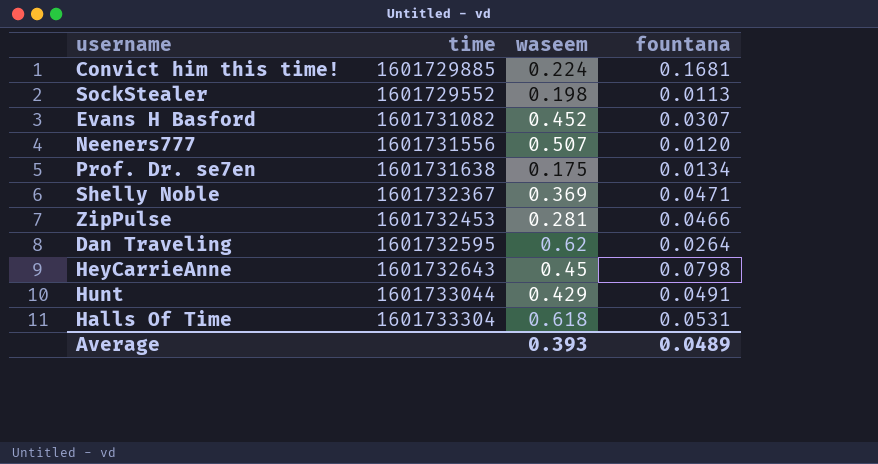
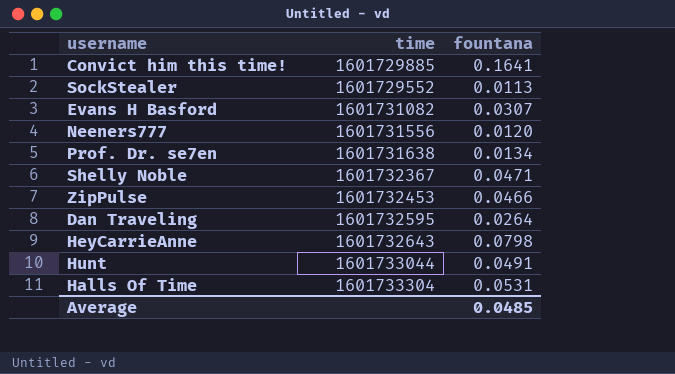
column waseem | position: 3 -> none
Convict him this time! | fountana: 0.1681 -> 0.1641
Average | fountana: 0.0489 -> 0.0485

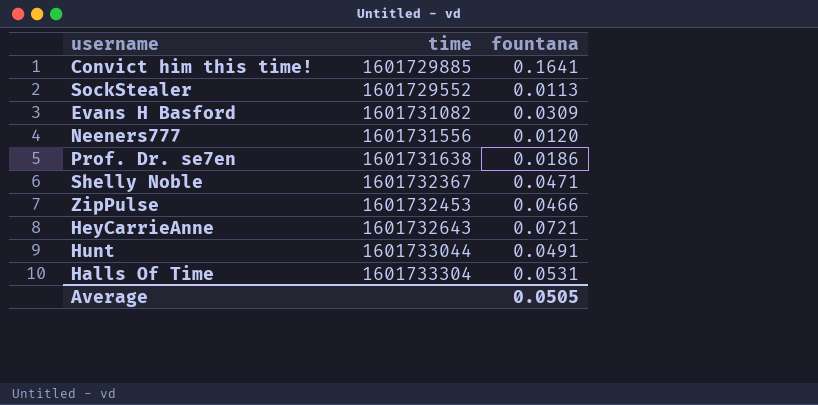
row Dan Traveling: 1601732595 | 0.0264 -> none
Evans H Basford | fountana: 0.0307 -> 0.0309
Prof. Dr. se7en | fountana: 0.0134 -> 0.0186
HeyCarrieAnne | fountana: 0.0798 -> 0.0721
Average | fountana: 0.0485 -> 0.0505

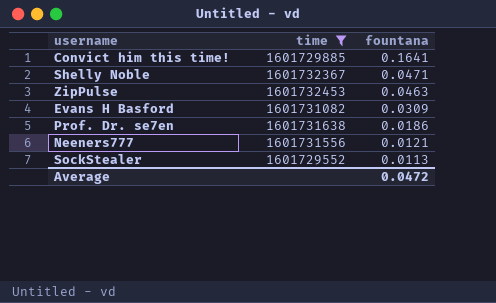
filter: none -> time <= 1601732453
row order: none -> fountana descending
ZipPulse | fountana: 0.0466 -> 0.0463
Neeners777 | fountana: 0.0120 -> 0.0121
Average | fountana: 0.0505 -> 0.0472

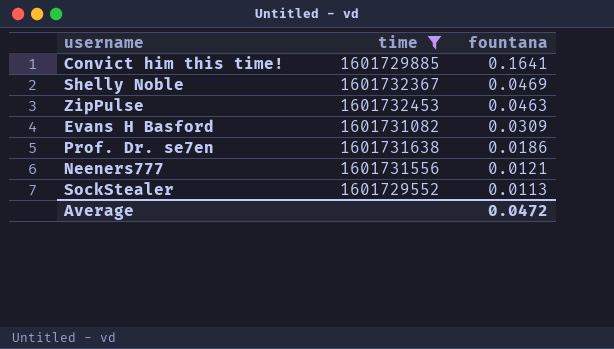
Shelly Noble | fountana: 0.0471 -> 0.0469

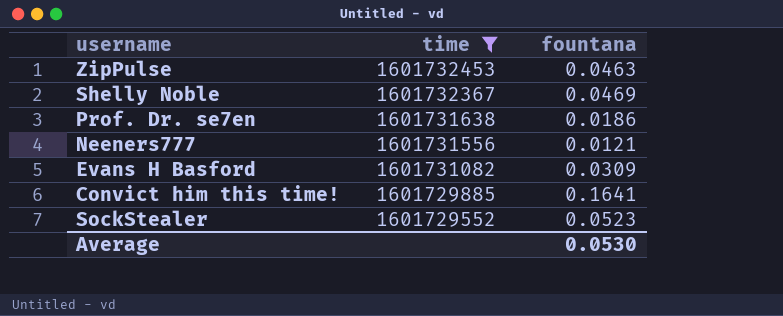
row order: fountana descending -> time descending
SockStealer | fountana: 0.0113 -> 0.0523
Average | fountana: 0.0472 -> 0.0530

